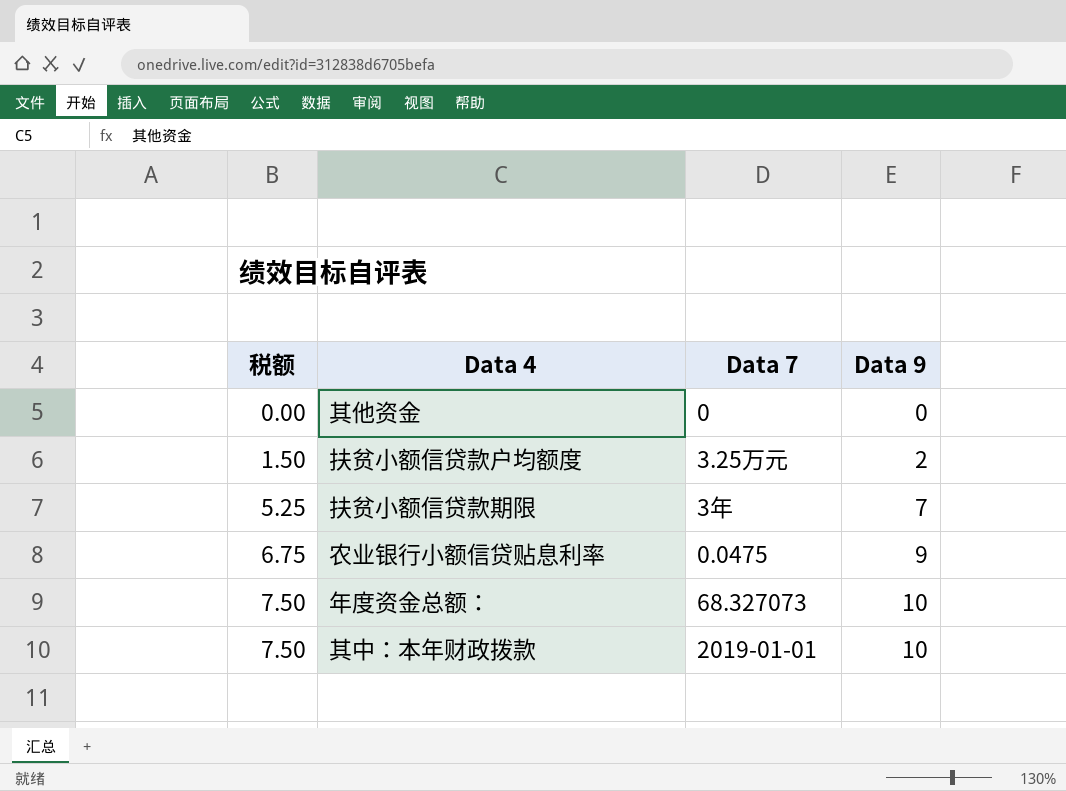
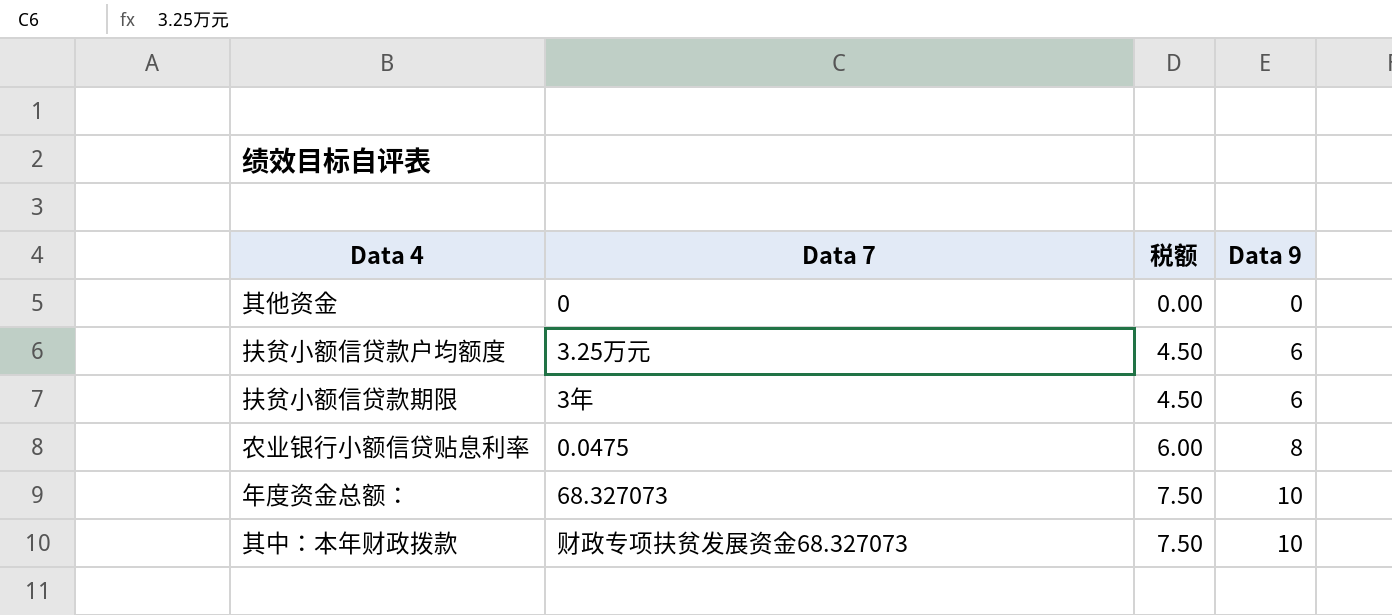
column 税额 | position: 1 -> 3
扶贫小额信贷款户均额度 | 税额: 1.50 -> 4.50
扶贫小额信贷款户均额度 | Data 9: 2 -> 6
扶贫小额信贷款期限 | 税额: 5.25 -> 4.50
扶贫小额信贷款期限 | Data 9: 7 -> 6
农业银行小额信贷贴息利率 | 税额: 6.75 -> 6.00
农业银行小额信贷贴息利率 | Data 9: 9 -> 8
其中：本年财政拨款 | Data 7: 2019-01-01 -> 财政专项扶贫发展资金68.327073

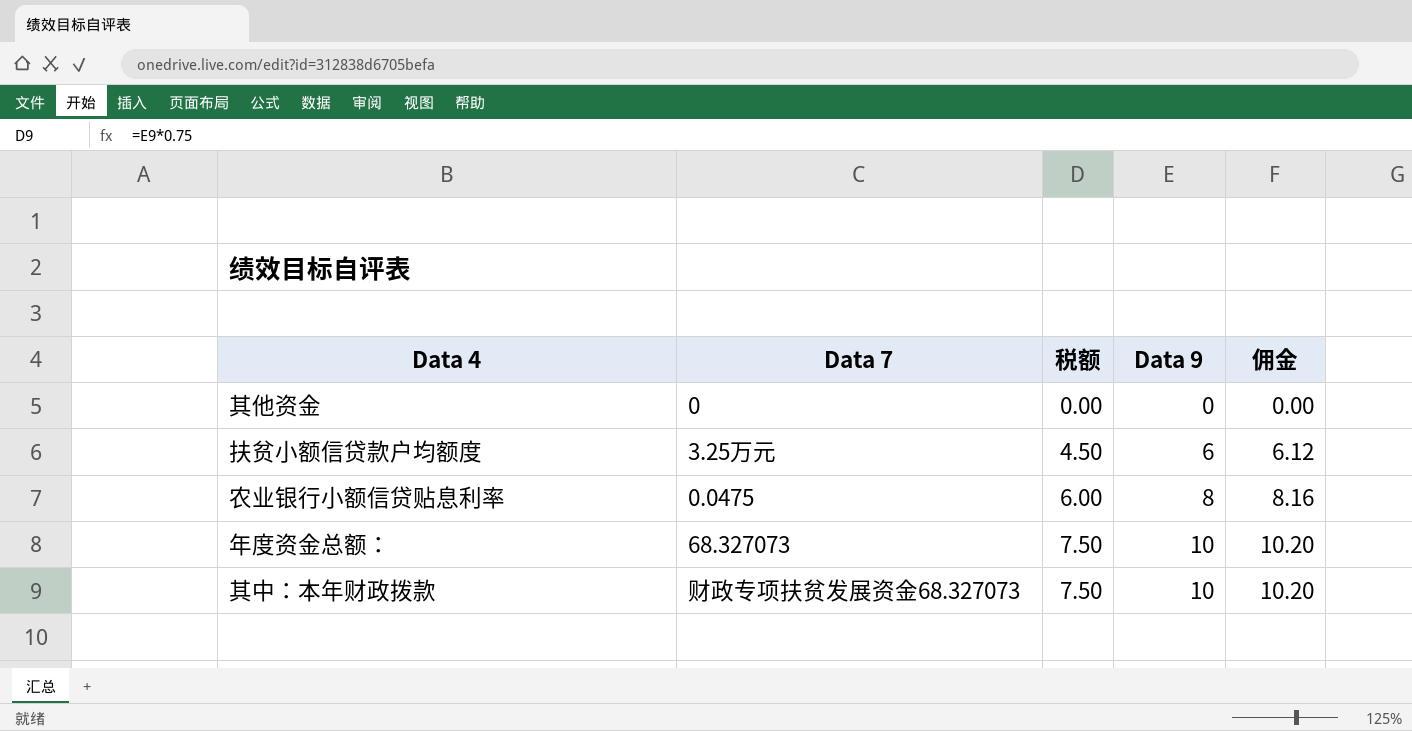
column 佣金 | formula: none -> [Data 9] * 1.02
row 扶贫小额信贷款期限: 3年 | 4.50 | 6 -> none

